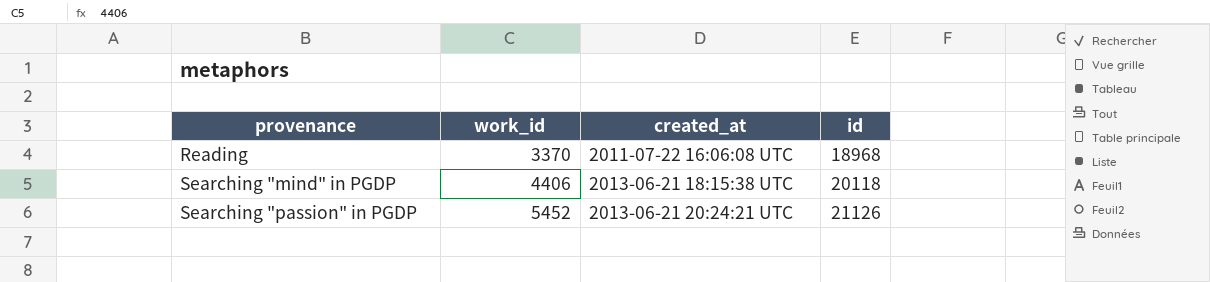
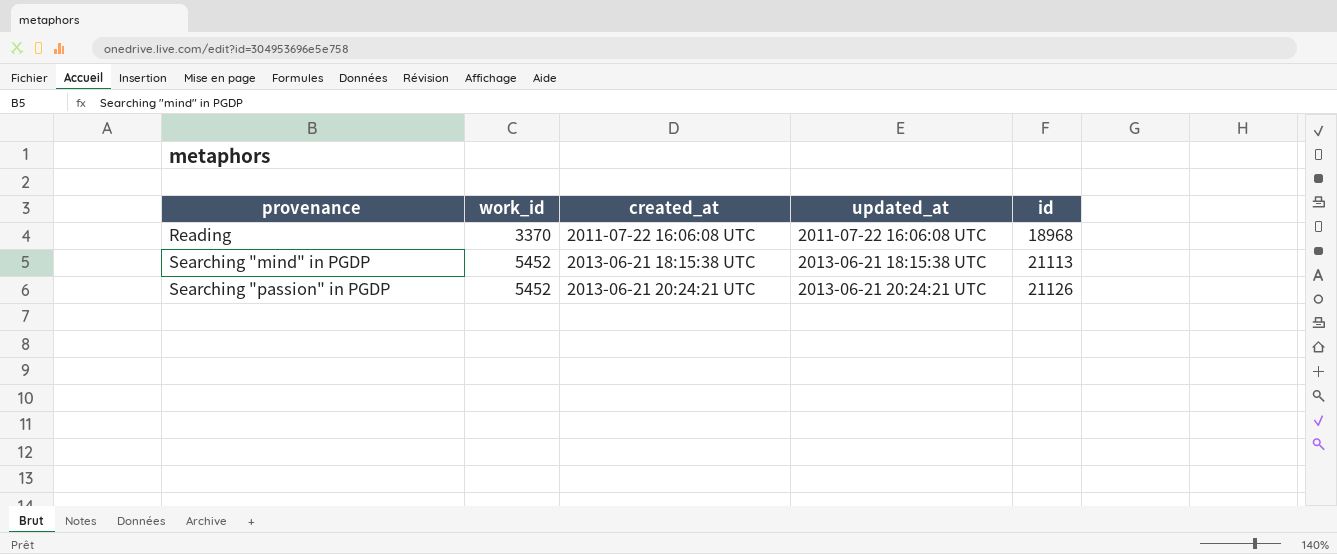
column updated_at | position: none -> 4
Searching "mind" in PGDP | work_id: 4406 -> 5452
Searching "mind" in PGDP | id: 20118 -> 21113

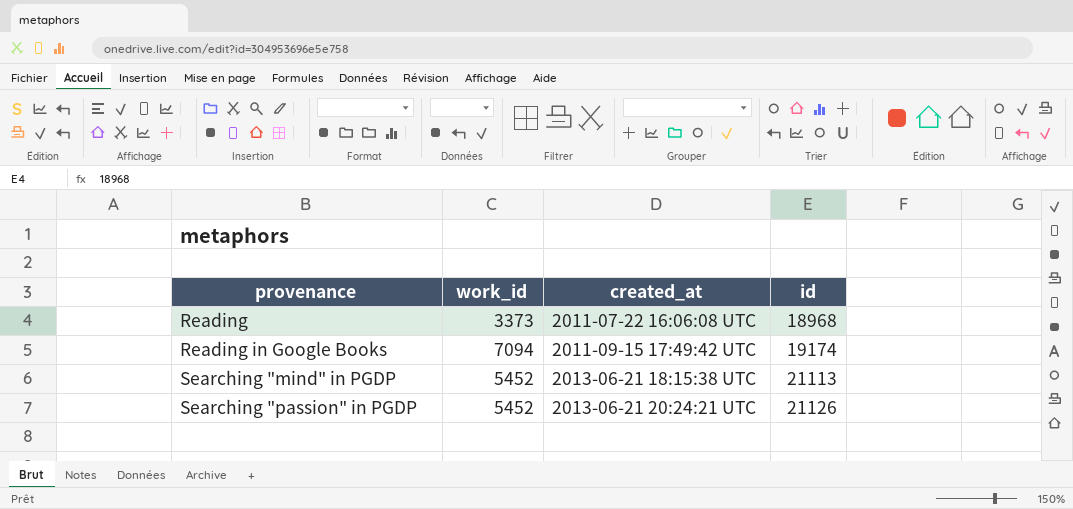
column updated_at | position: 4 -> none
Reading | work_id: 3370 -> 3373
row Reading in Google Books: none -> 7094 | 2011-09-15 17:49:42 UTC | 19174

